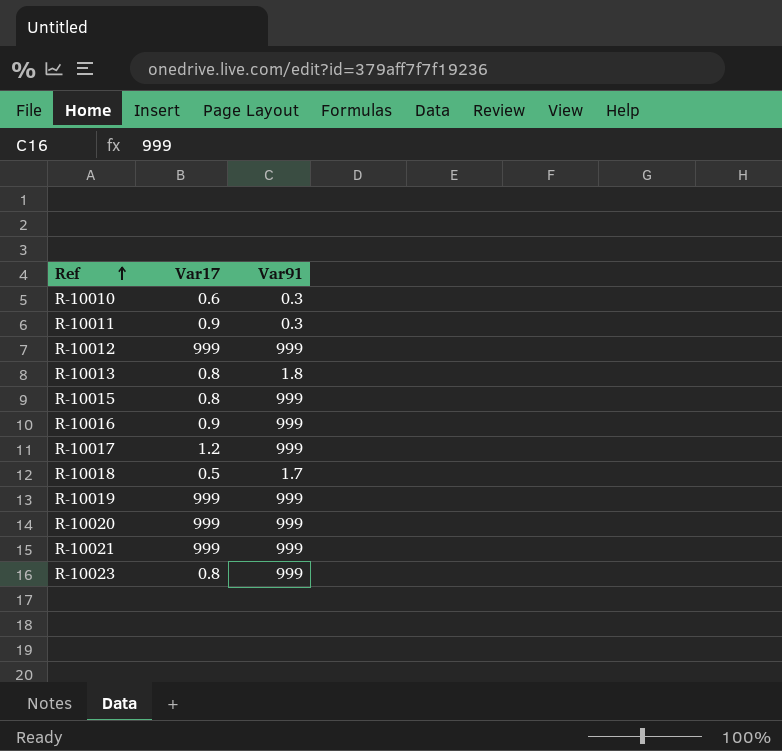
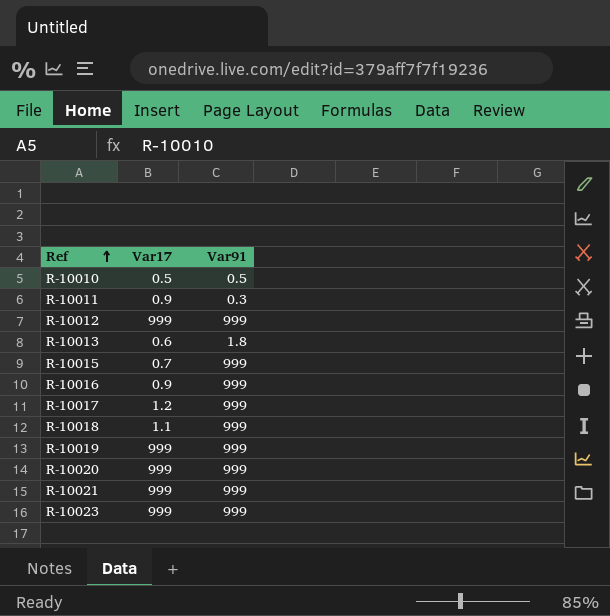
R-10010 | Var17: 0.6 -> 0.5
R-10010 | Var91: 0.3 -> 0.5
R-10013 | Var17: 0.8 -> 0.6
R-10015 | Var17: 0.8 -> 0.7
R-10018 | Var17: 0.5 -> 1.1
R-10018 | Var91: 1.7 -> 999
R-10023 | Var17: 0.8 -> 999

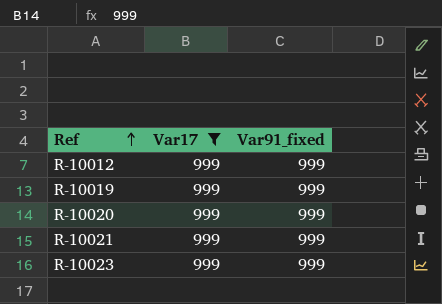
filter: none -> Var17 = 999
column name: Var91 -> Var91_fixed

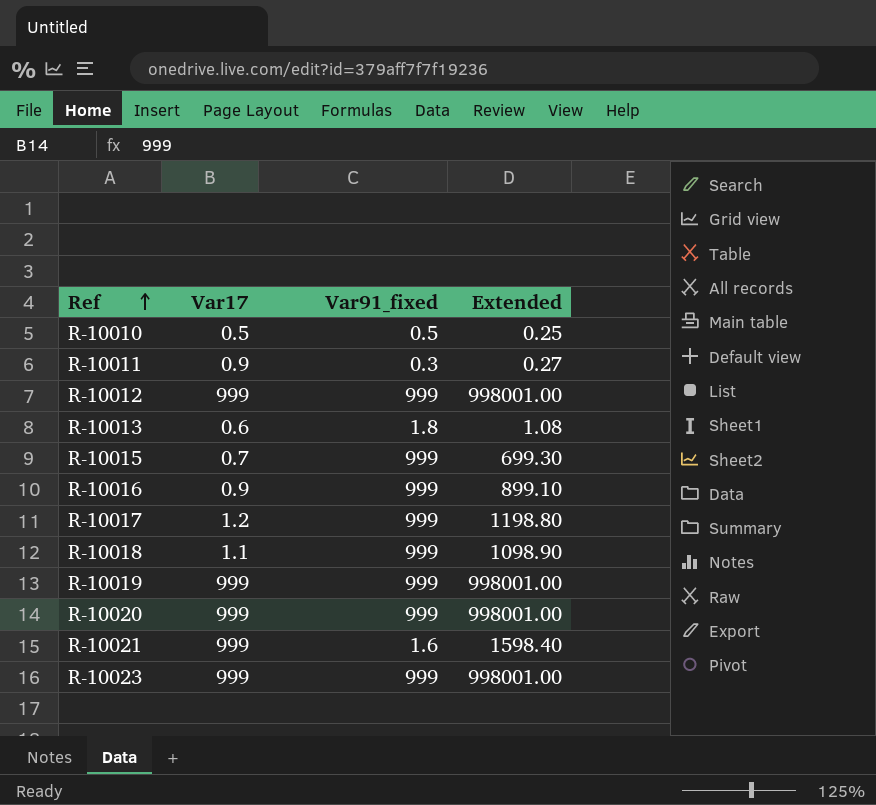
filter: Var17 = 999 -> none
column Extended | formula: none -> [Var17] * [Var91_fixed]
R-10021 | Var91_fixed: 999 -> 1.6

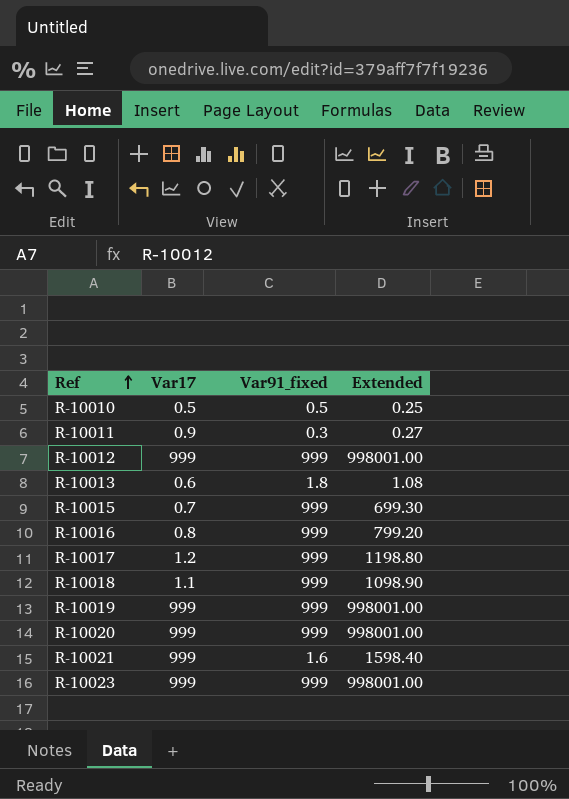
R-10016 | Var17: 0.9 -> 0.8
R-10016 | Extended: 899.10 -> 799.20

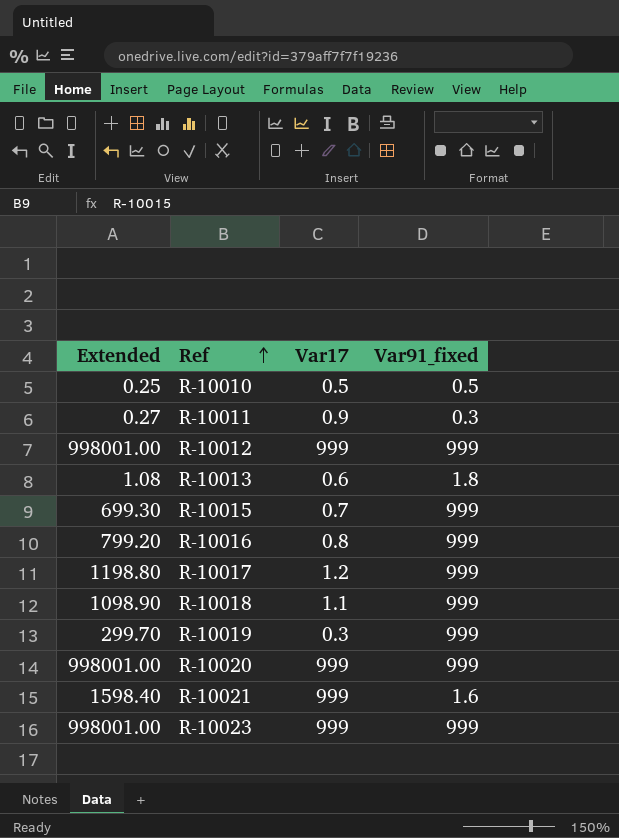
column Extended | position: 4 -> 1
R-10019 | Extended: 998001.00 -> 299.70
R-10019 | Var17: 999 -> 0.3

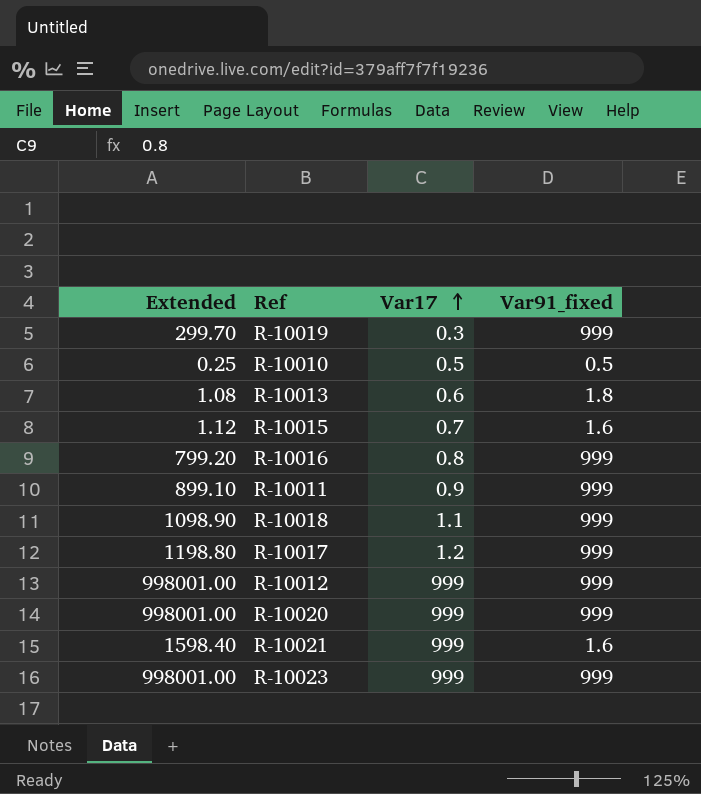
row order: Ref ascending -> Var17 ascending
R-10015 | Extended: 699.30 -> 1.12
R-10015 | Var91_fixed: 999 -> 1.6
R-10011 | Extended: 0.27 -> 899.10
R-10011 | Var91_fixed: 0.3 -> 999

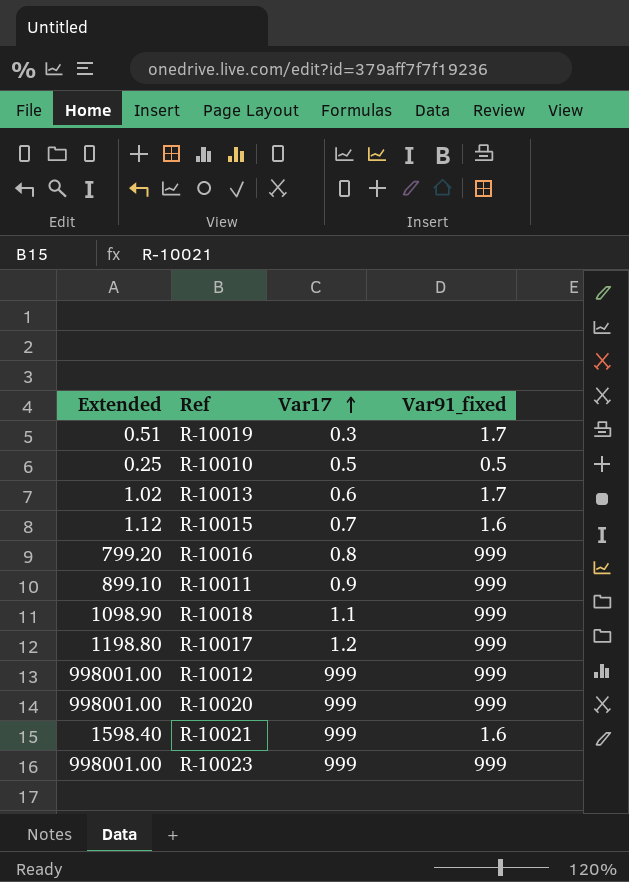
R-10019 | Extended: 299.70 -> 0.51
R-10019 | Var91_fixed: 999 -> 1.7
R-10013 | Extended: 1.08 -> 1.02
R-10013 | Var91_fixed: 1.8 -> 1.7

